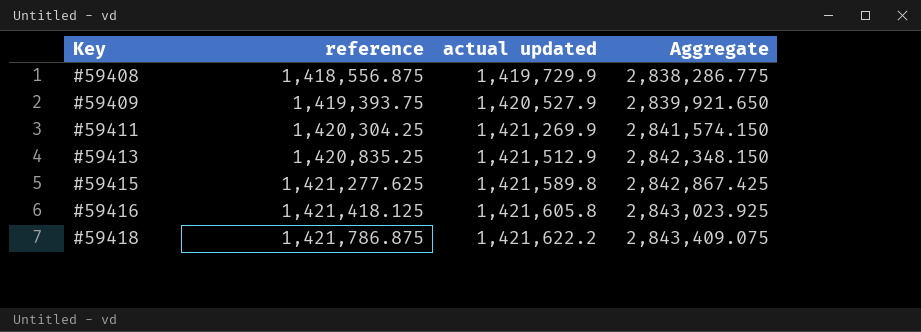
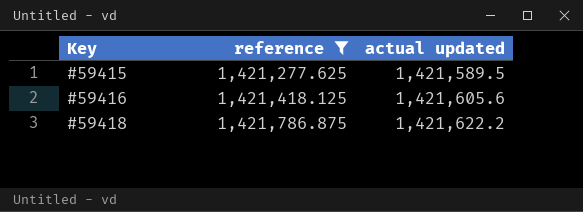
filter: none -> reference >= 1,421,277.625
column Aggregate | formula: [reference] + [actual updated] -> none
#59415 | actual updated: 1,421,589.8 -> 1,421,589.5
#59416 | actual updated: 1,421,605.8 -> 1,421,605.6

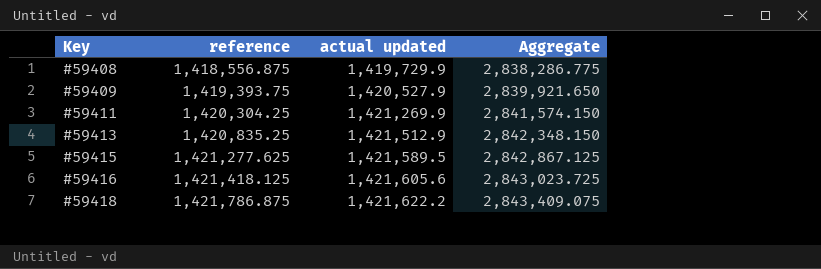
filter: reference >= 1,421,277.625 -> none
column Aggregate | formula: none -> [reference] + [actual updated]

